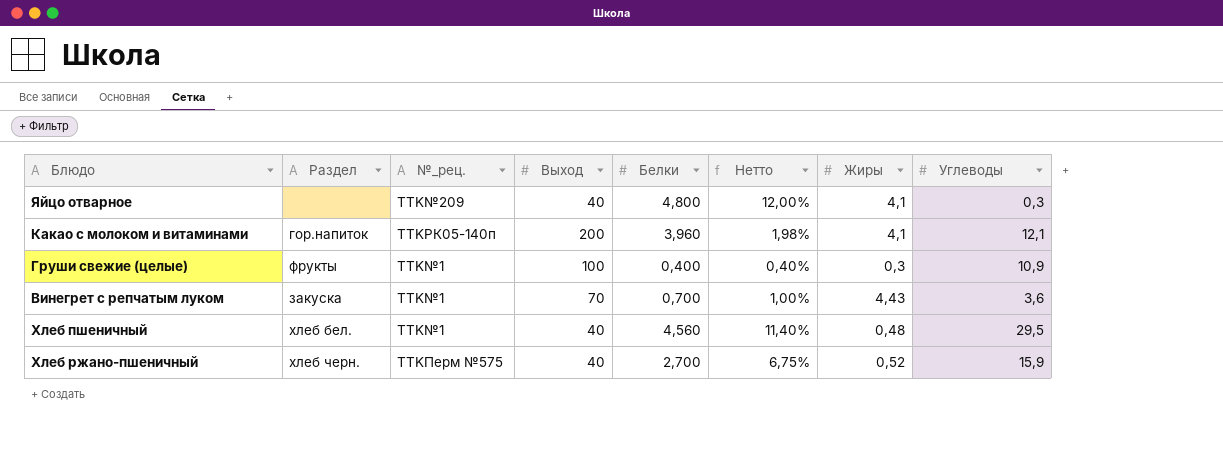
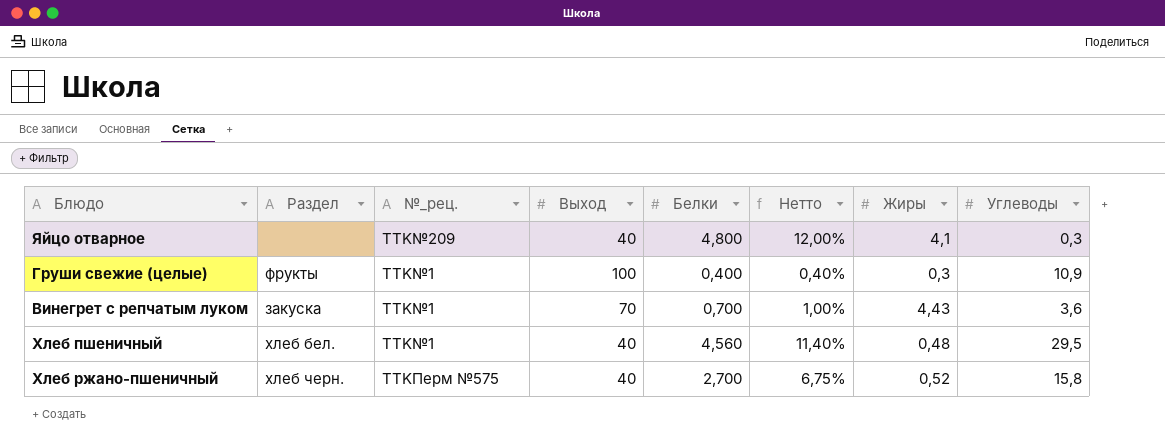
row Какао с молоком и витаминами: гор.напиток | TTKРК05-140п | 200 | 3,960 | 1,98% | 4,1 | 12,1 -> none
Хлеб ржано-пшеничный | Углеводы: 15,9 -> 15,8

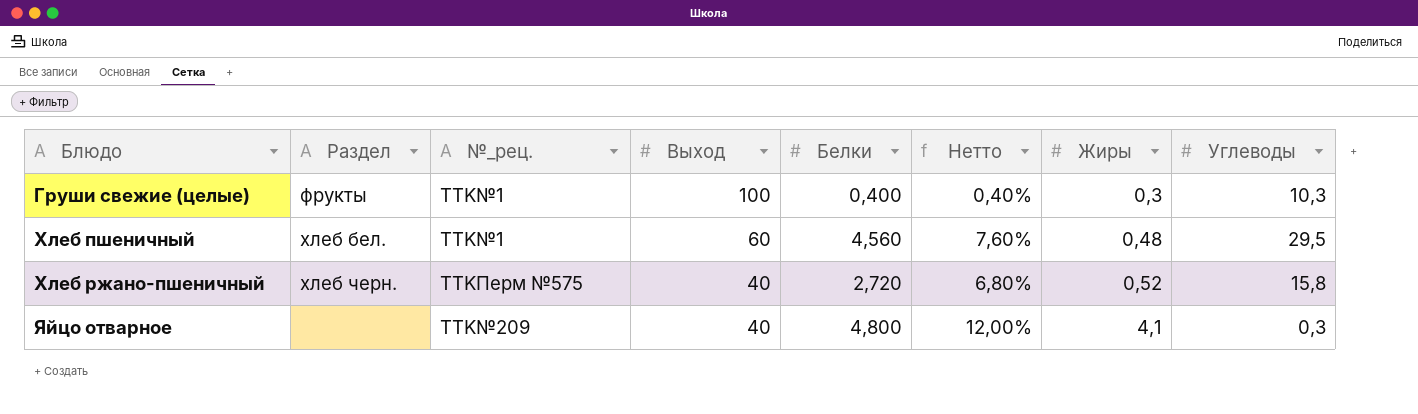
row order: none -> Блюдо ascending
row Винегрет с репчатым луком: закуска | TTK№1 | 70 | 0,700 | 1,00% | 4,43 | 3,6 -> none
Груши свежие (целые) | Углеводы: 10,9 -> 10,3
Хлеб пшеничный | Выход: 40 -> 60
Хлеб пшеничный | Нетто: 11,40% -> 7,60%
Хлеб ржано-пшеничный | Белки: 2,700 -> 2,720
Хлеб ржано-пшеничный | Нетто: 6,75% -> 6,80%

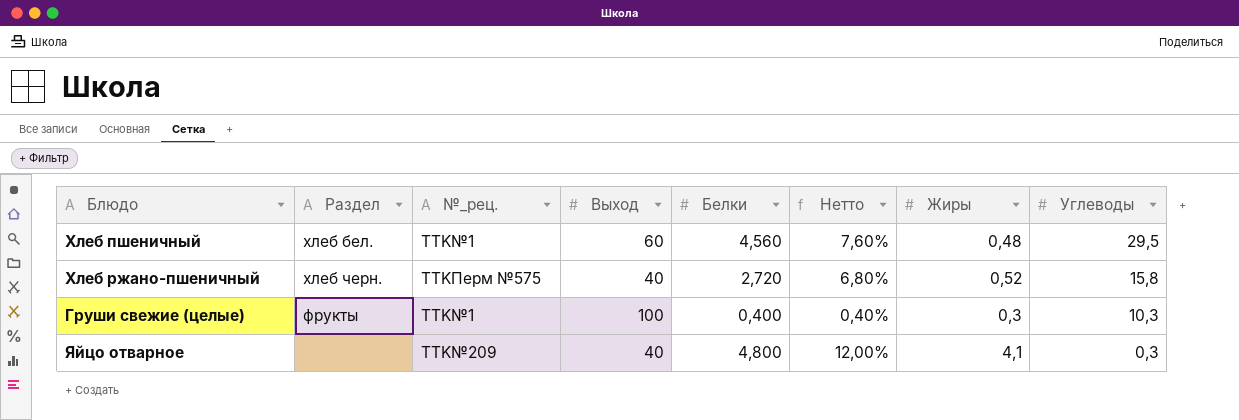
row order: Блюдо ascending -> Углеводы descending

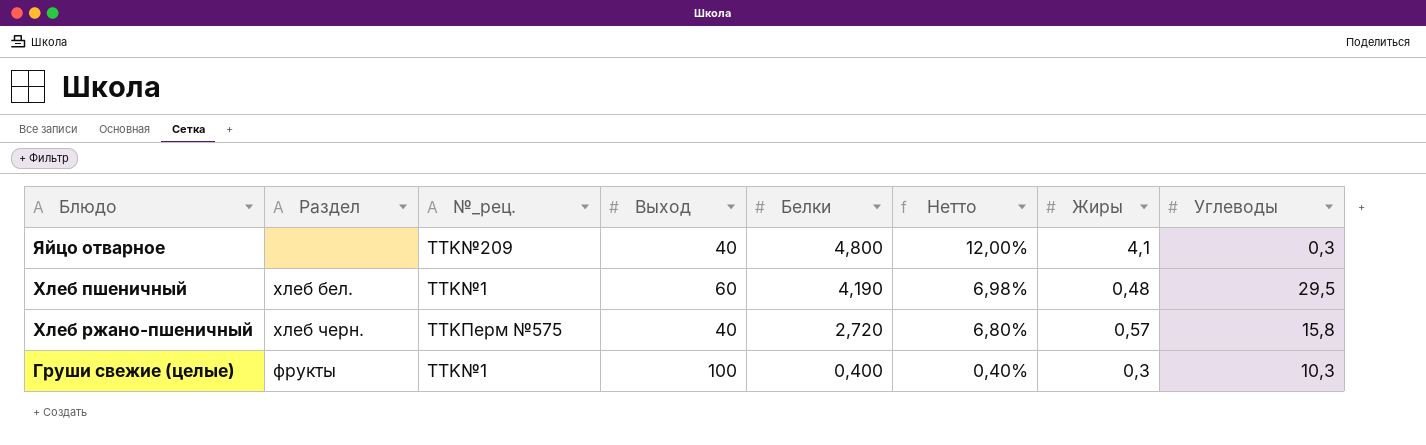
row order: Углеводы descending -> Белки descending
Хлеб пшеничный | Белки: 4,560 -> 4,190
Хлеб пшеничный | Нетто: 7,60% -> 6,98%
Хлеб ржано-пшеничный | Жиры: 0,52 -> 0,57

